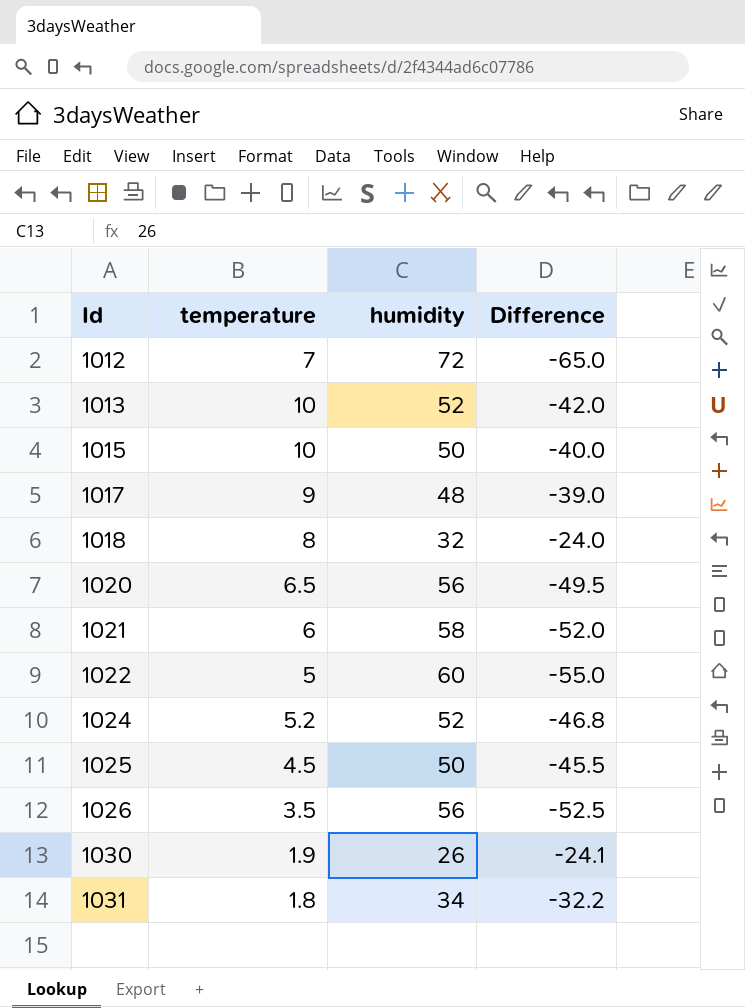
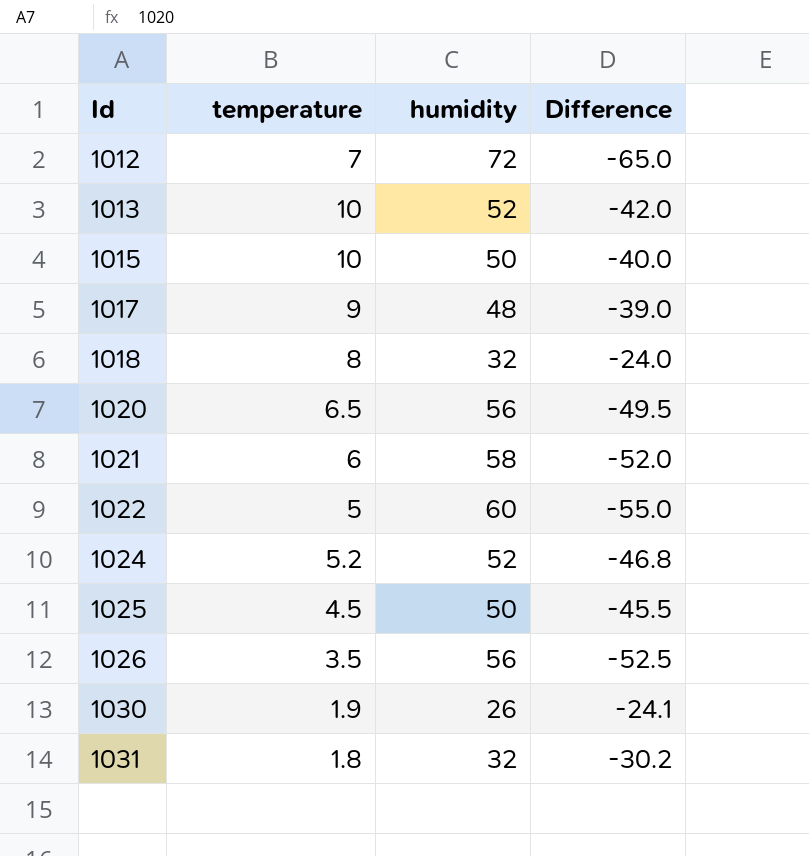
1031 | humidity: 34 -> 32
1031 | Difference: -32.2 -> -30.2

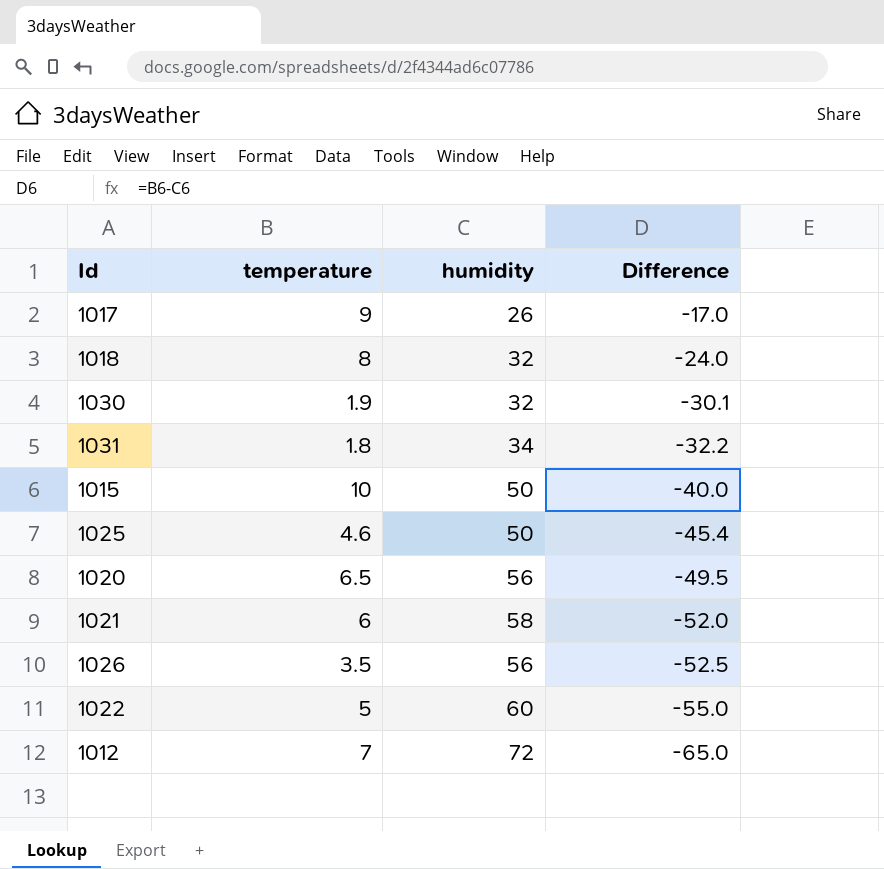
row order: Id ascending -> Difference descending
row 1013: 10 | 52 | -42.0 -> none
row 1024: 5.2 | 52 | -46.8 -> none
1017 | humidity: 48 -> 26
1017 | Difference: -39.0 -> -17.0
1030 | humidity: 26 -> 32
1030 | Difference: -24.1 -> -30.1
1031 | humidity: 32 -> 34
1031 | Difference: -30.2 -> -32.2
1025 | temperature: 4.5 -> 4.6
1025 | Difference: -45.5 -> -45.4

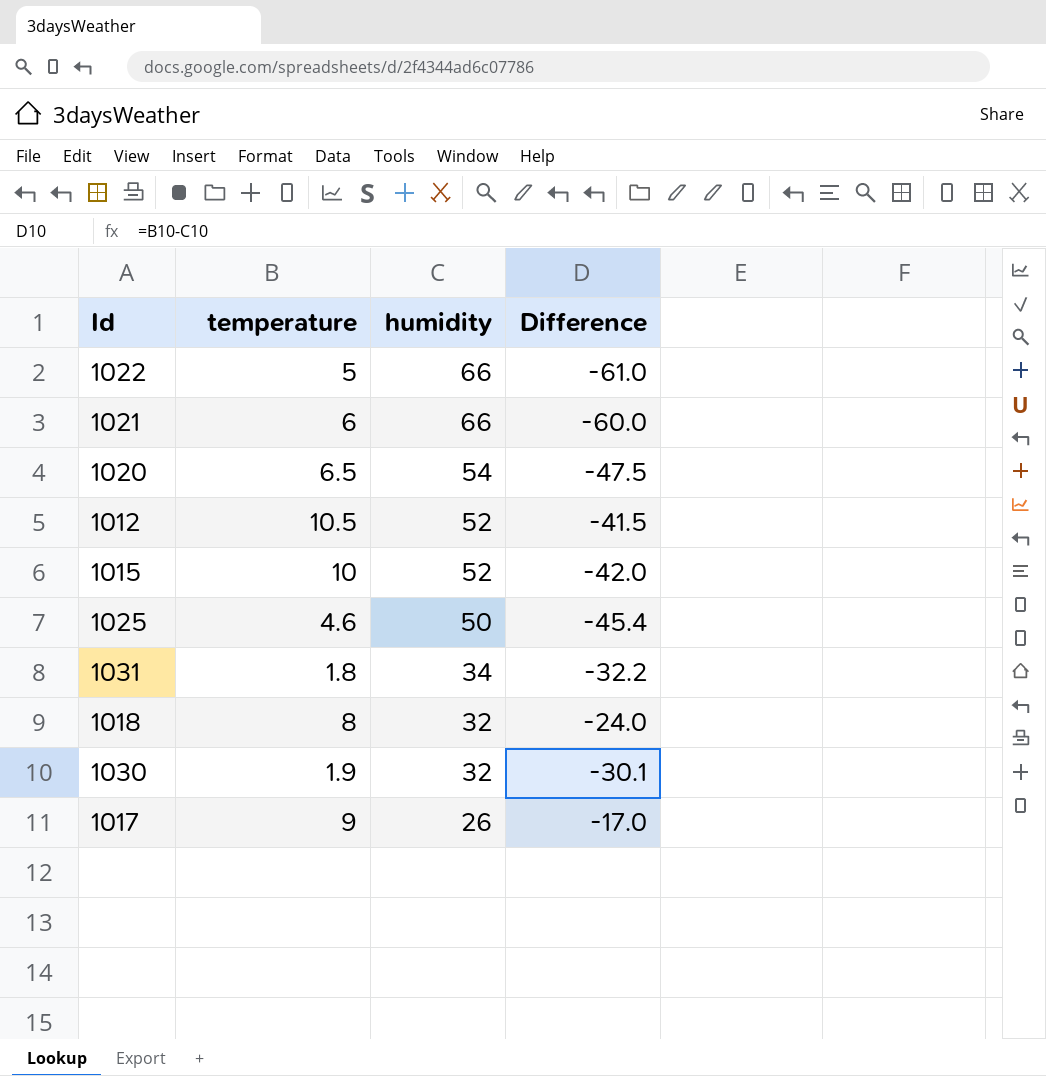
row order: Difference descending -> humidity descending
row 1026: 3.5 | 56 | -52.5 -> none
1022 | humidity: 60 -> 66
1022 | Difference: -55.0 -> -61.0
1021 | humidity: 58 -> 66
1021 | Difference: -52.0 -> -60.0
1020 | humidity: 56 -> 54
1020 | Difference: -49.5 -> -47.5
1012 | temperature: 7 -> 10.5
1012 | humidity: 72 -> 52
1012 | Difference: -65.0 -> -41.5
1015 | humidity: 50 -> 52
1015 | Difference: -40.0 -> -42.0

